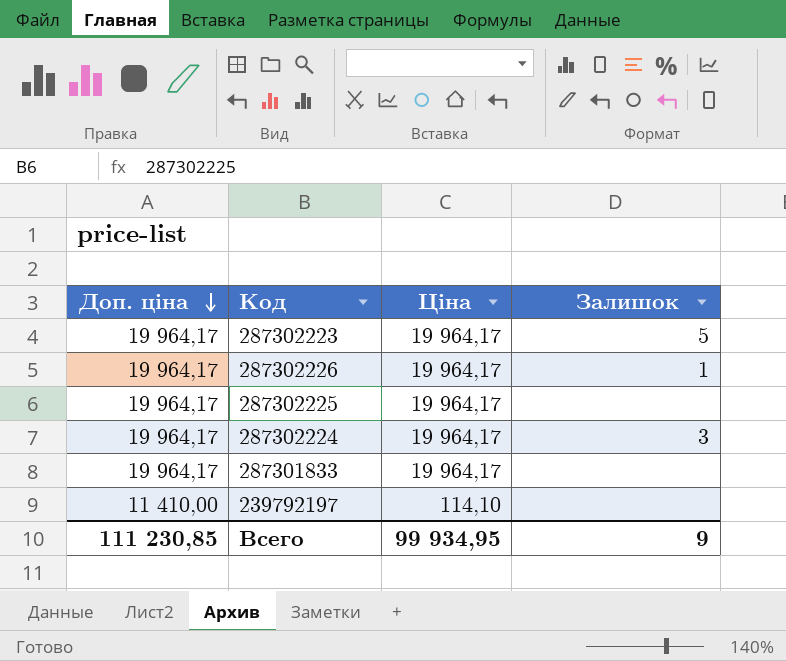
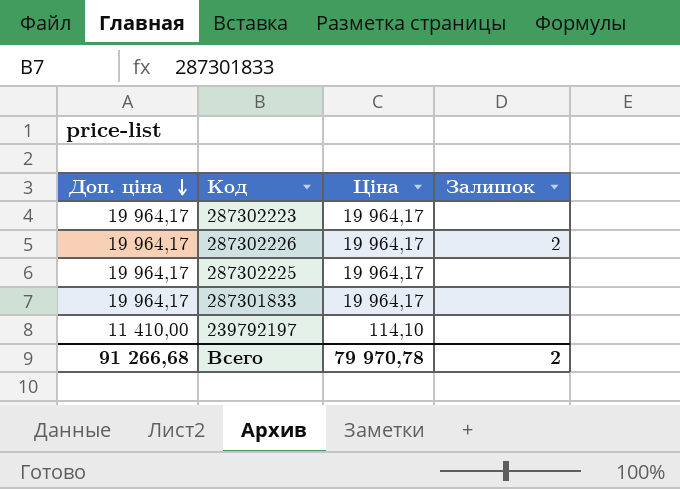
row 287302224: 19 964,17 | 19 964,17 | 3 -> none
287302223 | Залишок: 5 -> none
287302226 | Залишок: 1 -> 2
Всего | Доп. ціна: 111 230,85 -> 91 266,68
Всего | Ціна: 99 934,95 -> 79 970,78
Всего | Залишок: 9 -> 2

